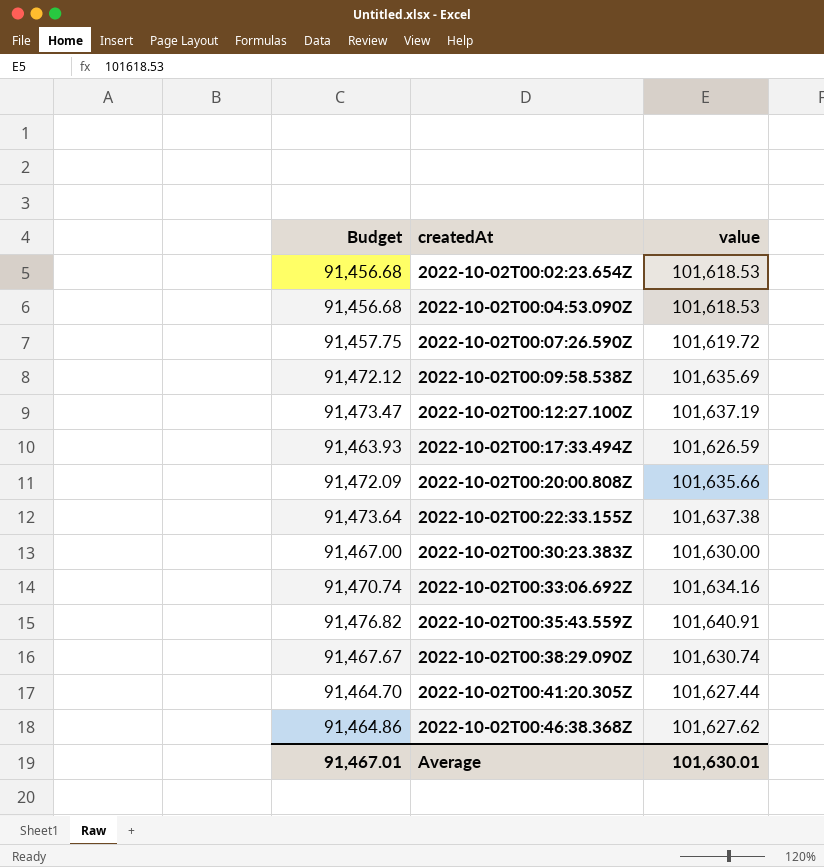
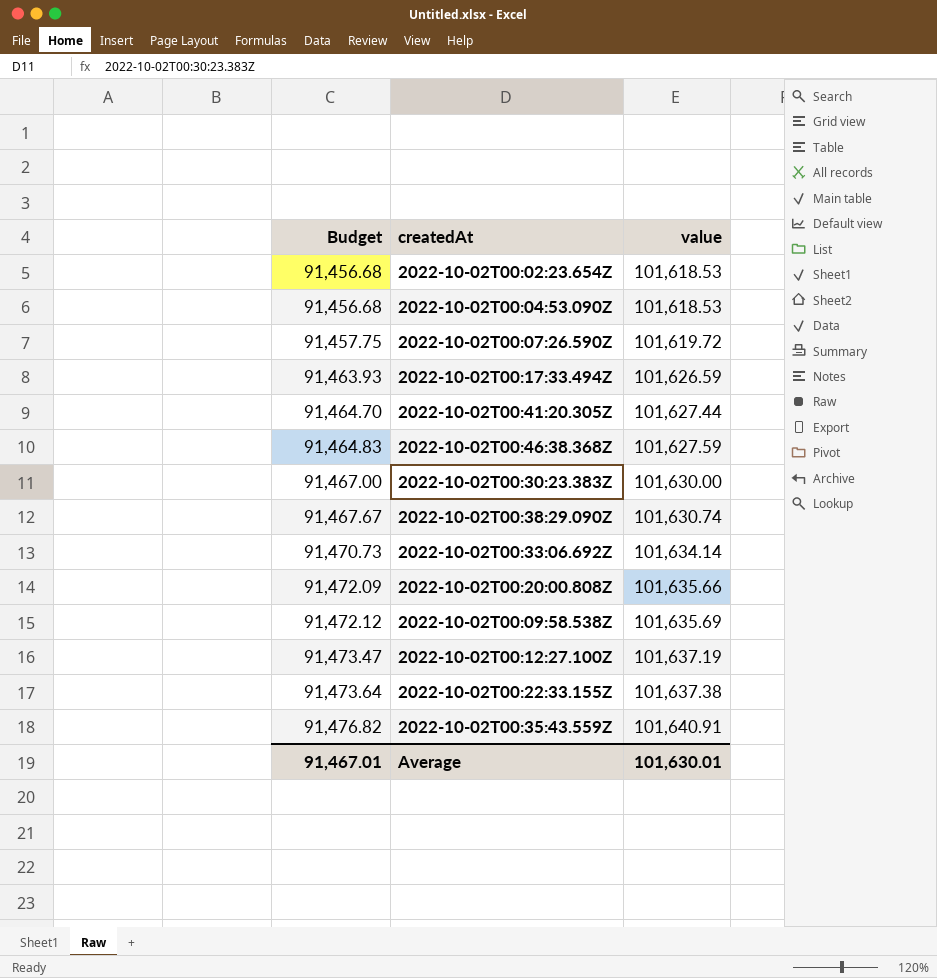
row order: createdAt ascending -> Budget ascending
2022-10-02T00:46:38.368Z | Budget: 91,464.86 -> 91,464.83
2022-10-02T00:46:38.368Z | value: 101,627.62 -> 101,627.59
2022-10-02T00:33:06.692Z | Budget: 91,470.74 -> 91,470.73
2022-10-02T00:33:06.692Z | value: 101,634.16 -> 101,634.14

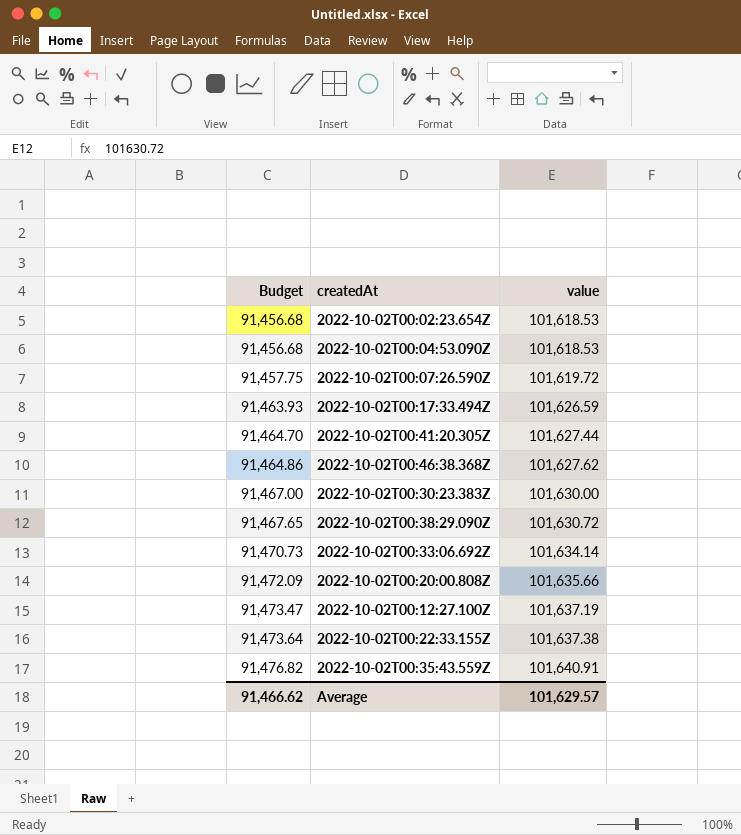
row 2022-10-02T00:09:58.538Z: 91,472.12 | 101,635.69 -> none
2022-10-02T00:46:38.368Z | Budget: 91,464.83 -> 91,464.86
2022-10-02T00:46:38.368Z | value: 101,627.59 -> 101,627.62
2022-10-02T00:38:29.090Z | Budget: 91,467.67 -> 91,467.65
2022-10-02T00:38:29.090Z | value: 101,630.74 -> 101,630.72
Average | Budget: 91,467.01 -> 91,466.62
Average | value: 101,630.01 -> 101,629.57

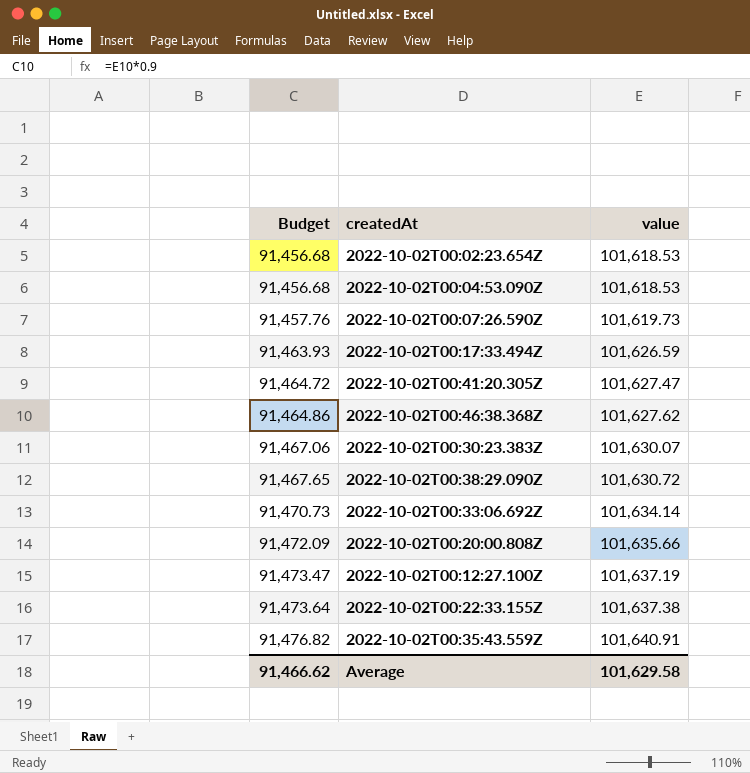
2022-10-02T00:07:26.590Z | Budget: 91,457.75 -> 91,457.76
2022-10-02T00:07:26.590Z | value: 101,619.72 -> 101,619.73
2022-10-02T00:41:20.305Z | Budget: 91,464.70 -> 91,464.72
2022-10-02T00:41:20.305Z | value: 101,627.44 -> 101,627.47
2022-10-02T00:30:23.383Z | Budget: 91,467.00 -> 91,467.06
2022-10-02T00:30:23.383Z | value: 101,630.00 -> 101,630.07
Average | value: 101,629.57 -> 101,629.58

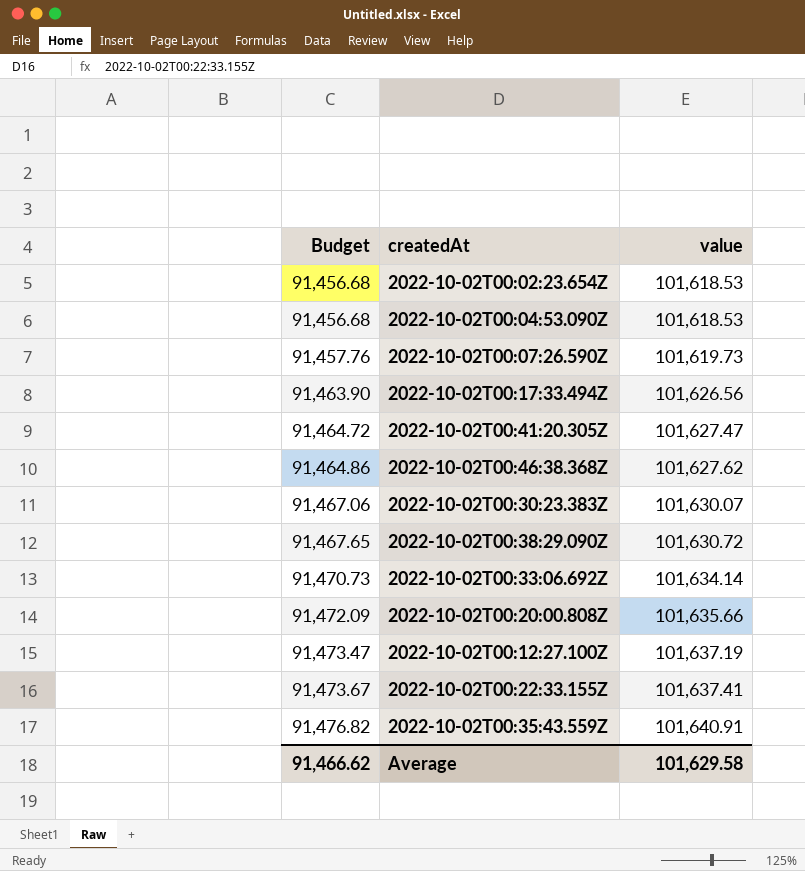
2022-10-02T00:17:33.494Z | Budget: 91,463.93 -> 91,463.90
2022-10-02T00:17:33.494Z | value: 101,626.59 -> 101,626.56
2022-10-02T00:22:33.155Z | Budget: 91,473.64 -> 91,473.67
2022-10-02T00:22:33.155Z | value: 101,637.38 -> 101,637.41

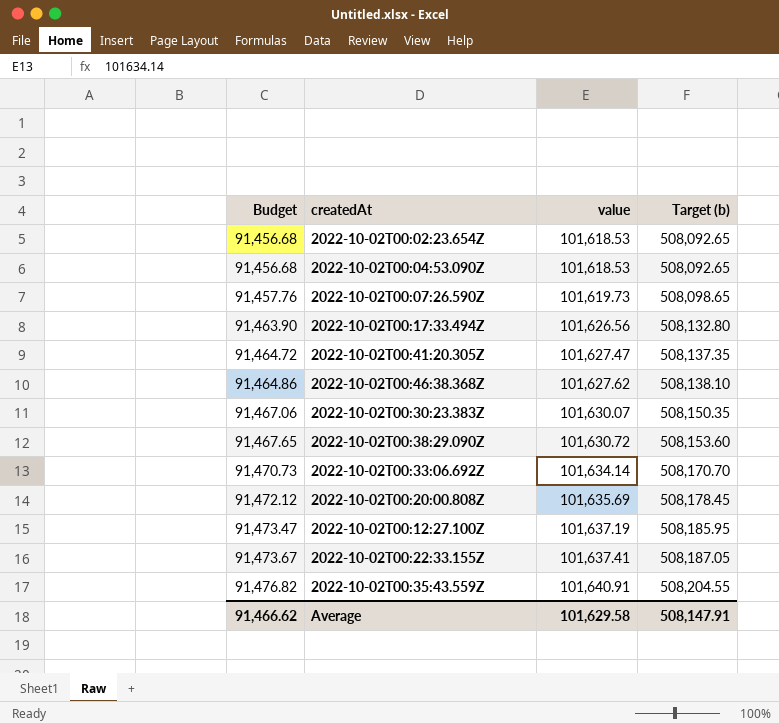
column Target (b) | formula: none -> [value] * 5
2022-10-02T00:20:00.808Z | Budget: 91,472.09 -> 91,472.12
2022-10-02T00:20:00.808Z | value: 101,635.66 -> 101,635.69

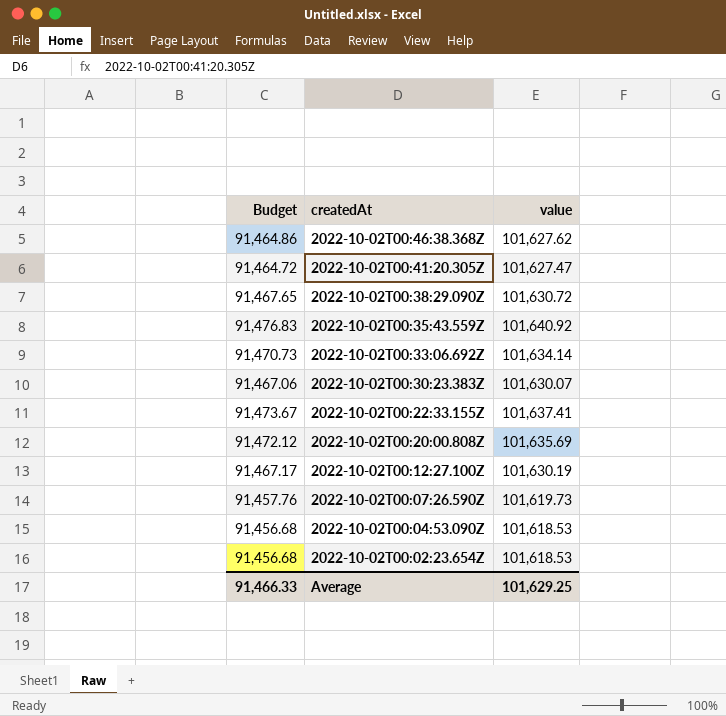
row order: Budget ascending -> createdAt descending
column Target (b) | formula: [value] * 5 -> none
row 2022-10-02T00:17:33.494Z: 91,463.90 | 101,626.56 | 508,132.80 -> none
2022-10-02T00:35:43.559Z | Budget: 91,476.82 -> 91,476.83
2022-10-02T00:35:43.559Z | value: 101,640.91 -> 101,640.92
2022-10-02T00:12:27.100Z | Budget: 91,473.47 -> 91,467.17
2022-10-02T00:12:27.100Z | value: 101,637.19 -> 101,630.19
Average | Budget: 91,466.62 -> 91,466.33
Average | value: 101,629.58 -> 101,629.25

